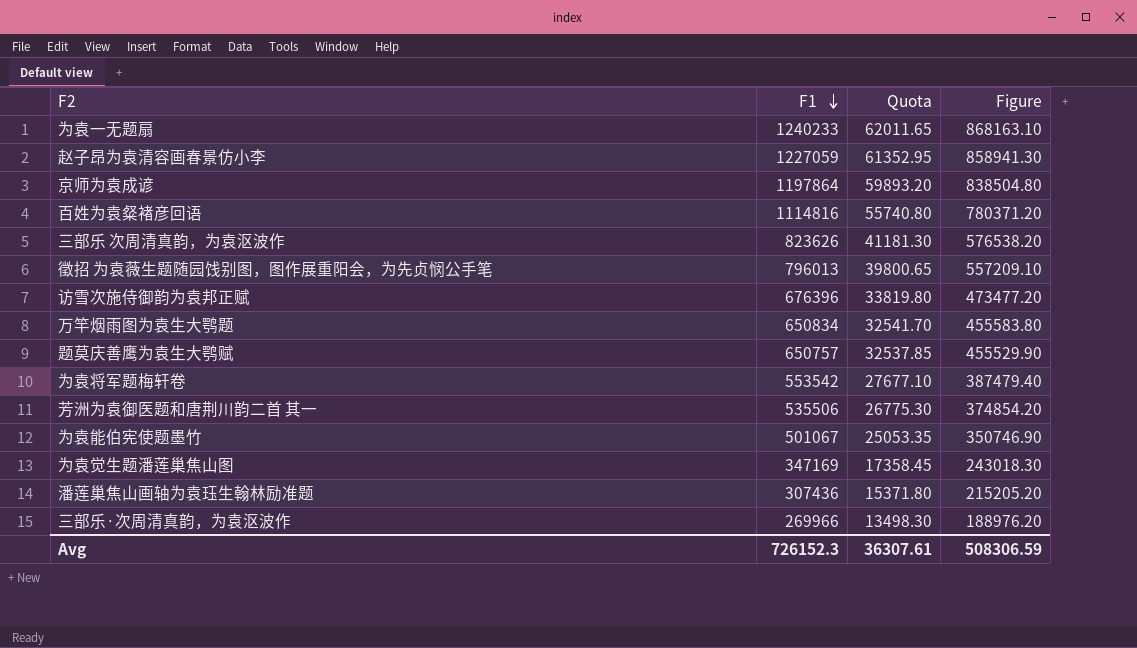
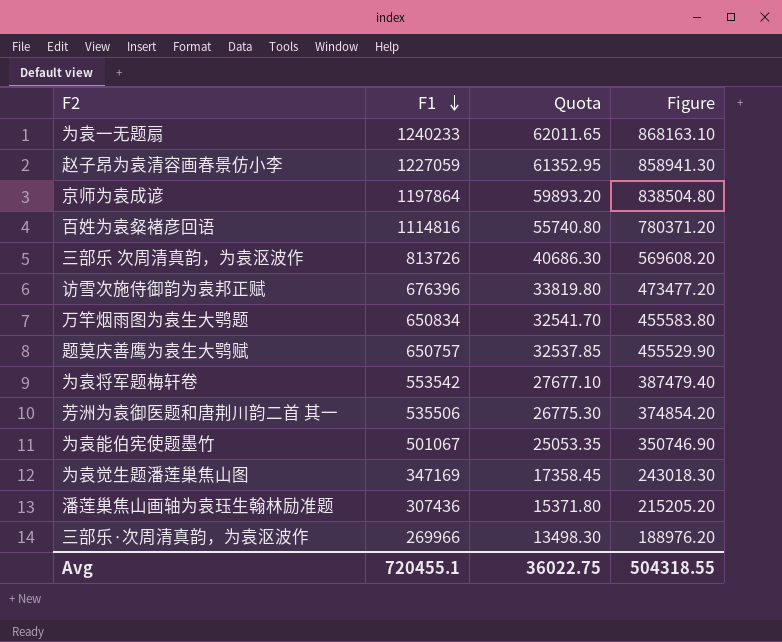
row 徵招 为袁薇生题随园饯别图，图作展重阳会，为先贞悯公手笔: 796013 | 39800.65 | 557209.10 -> none
三部乐 次周清真韵，为袁沤波作 | F1: 823626 -> 813726
三部乐 次周清真韵，为袁沤波作 | Quota: 41181.30 -> 40686.30
三部乐 次周清真韵，为袁沤波作 | Figure: 576538.20 -> 569608.20
Avg | F1: 726152.3 -> 720455.1
Avg | Quota: 36307.61 -> 36022.75
Avg | Figure: 508306.59 -> 504318.55

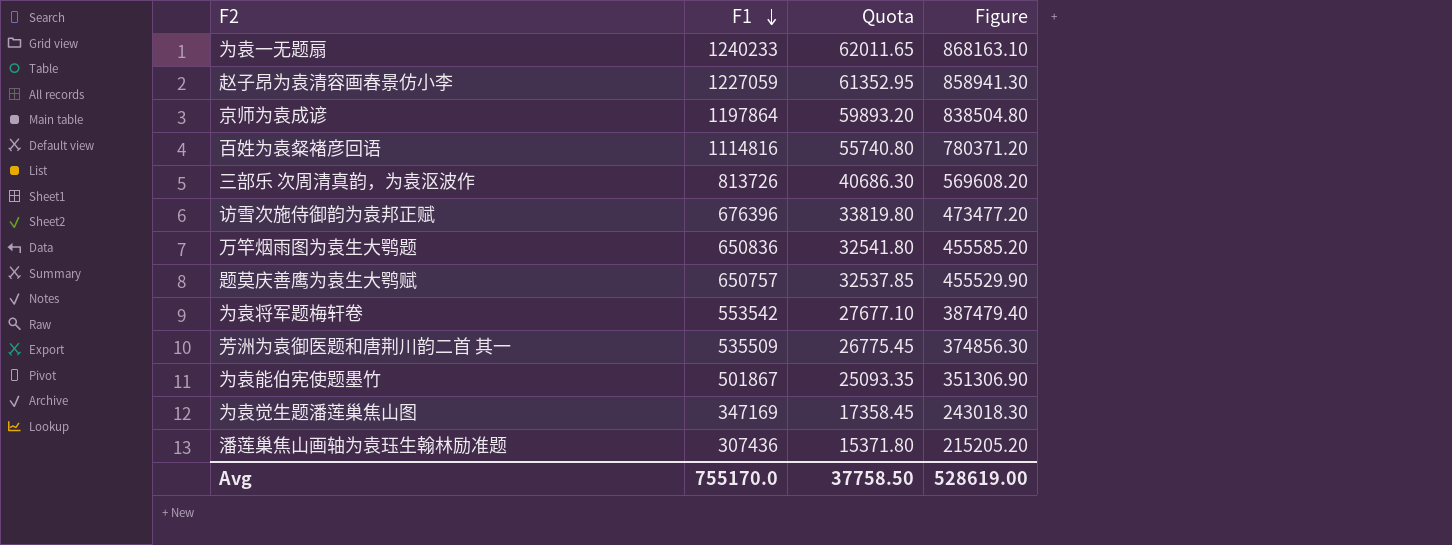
row 三部乐·次周清真韵，为袁沤波作: 269966 | 13498.30 | 188976.20 -> none
万竿烟雨图为袁生大鹗题 | F1: 650834 -> 650836
万竿烟雨图为袁生大鹗题 | Quota: 32541.70 -> 32541.80
万竿烟雨图为袁生大鹗题 | Figure: 455583.80 -> 455585.20
芳洲为袁御医题和唐荆川韵二首 其一 | F1: 535506 -> 535509
芳洲为袁御医题和唐荆川韵二首 其一 | Quota: 26775.30 -> 26775.45
芳洲为袁御医题和唐荆川韵二首 其一 | Figure: 374854.20 -> 374856.30
为袁能伯宪使题墨竹 | F1: 501067 -> 501867
为袁能伯宪使题墨竹 | Quota: 25053.35 -> 25093.35
为袁能伯宪使题墨竹 | Figure: 350746.90 -> 351306.90
Avg | F1: 720455.1 -> 755170.0
Avg | Quota: 36022.75 -> 37758.50
Avg | Figure: 504318.55 -> 528619.00

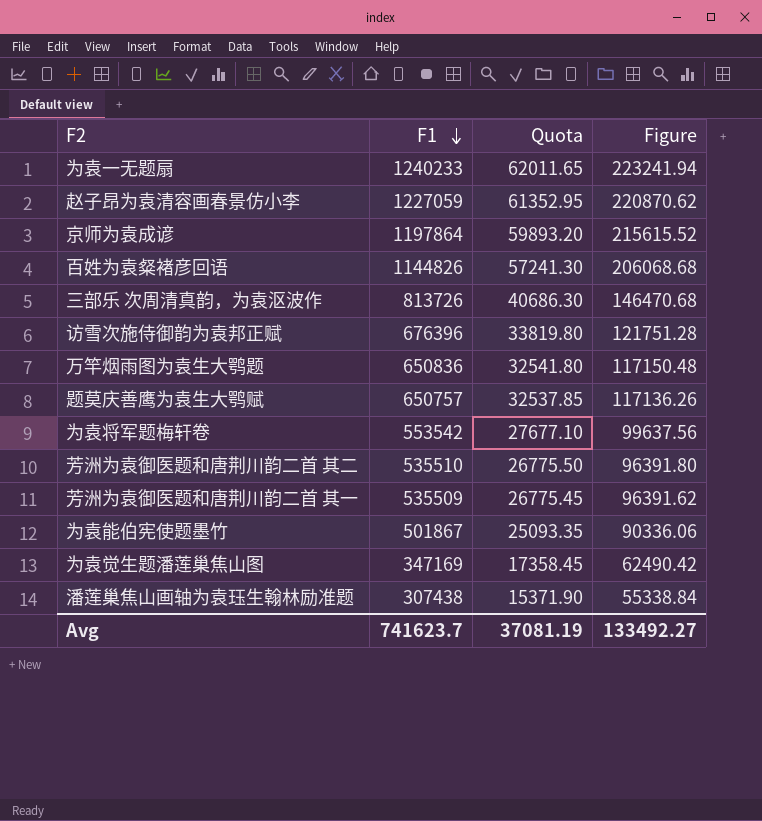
column Figure | formula: [F1] * 0.7 -> [F1] * 0.18
百姓为袁粲褚彦回语 | F1: 1114816 -> 1144826
百姓为袁粲褚彦回语 | Quota: 55740.80 -> 57241.30
row 芳洲为袁御医题和唐荆川韵二首 其二: none -> 535510 | 26775.50 | 96391.80
潘莲巢焦山画轴为袁珏生翰林励准题 | F1: 307436 -> 307438
潘莲巢焦山画轴为袁珏生翰林励准题 | Quota: 15371.80 -> 15371.90
Avg | F1: 755170.0 -> 741623.7
Avg | Quota: 37758.50 -> 37081.19
Avg | Figure: 528619.00 -> 133492.27

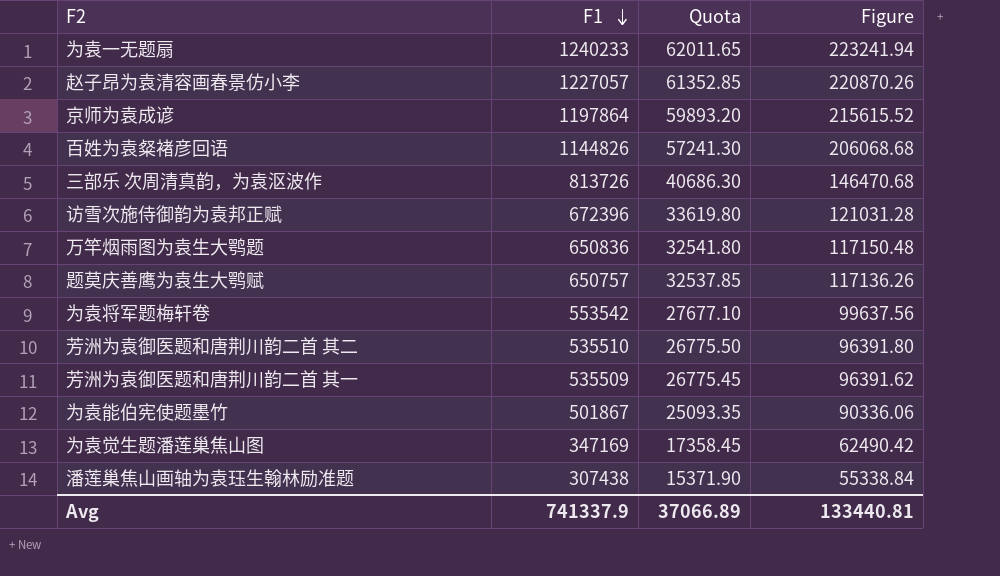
赵子昂为袁清容画春景仿小李 | F1: 1227059 -> 1227057
赵子昂为袁清容画春景仿小李 | Quota: 61352.95 -> 61352.85
赵子昂为袁清容画春景仿小李 | Figure: 220870.62 -> 220870.26
访雪次施侍御韵为袁邦正赋 | F1: 676396 -> 672396
访雪次施侍御韵为袁邦正赋 | Quota: 33819.80 -> 33619.80
访雪次施侍御韵为袁邦正赋 | Figure: 121751.28 -> 121031.28
Avg | F1: 741623.7 -> 741337.9
Avg | Quota: 37081.19 -> 37066.89
Avg | Figure: 133492.27 -> 133440.81

